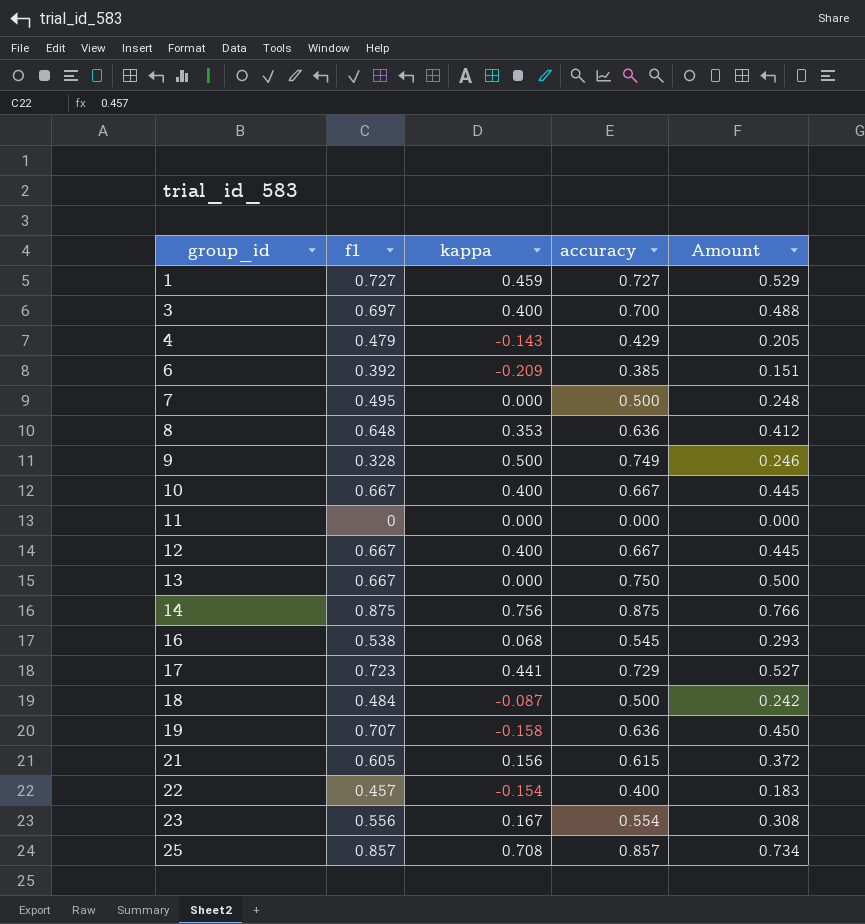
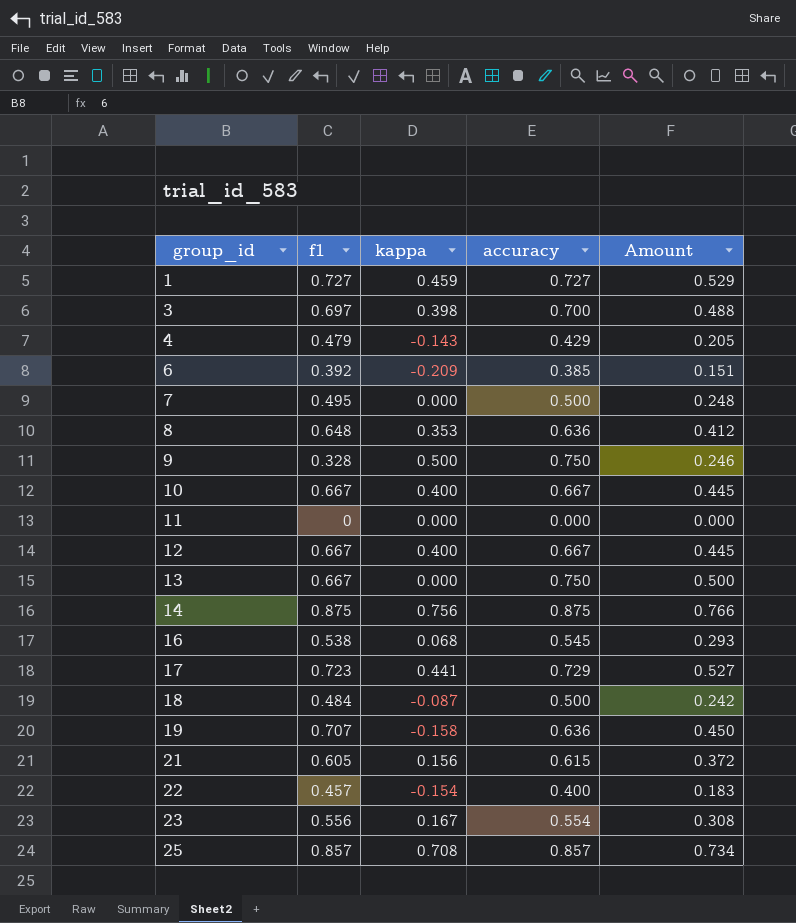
3 | kappa: 0.400 -> 0.398
9 | accuracy: 0.749 -> 0.750

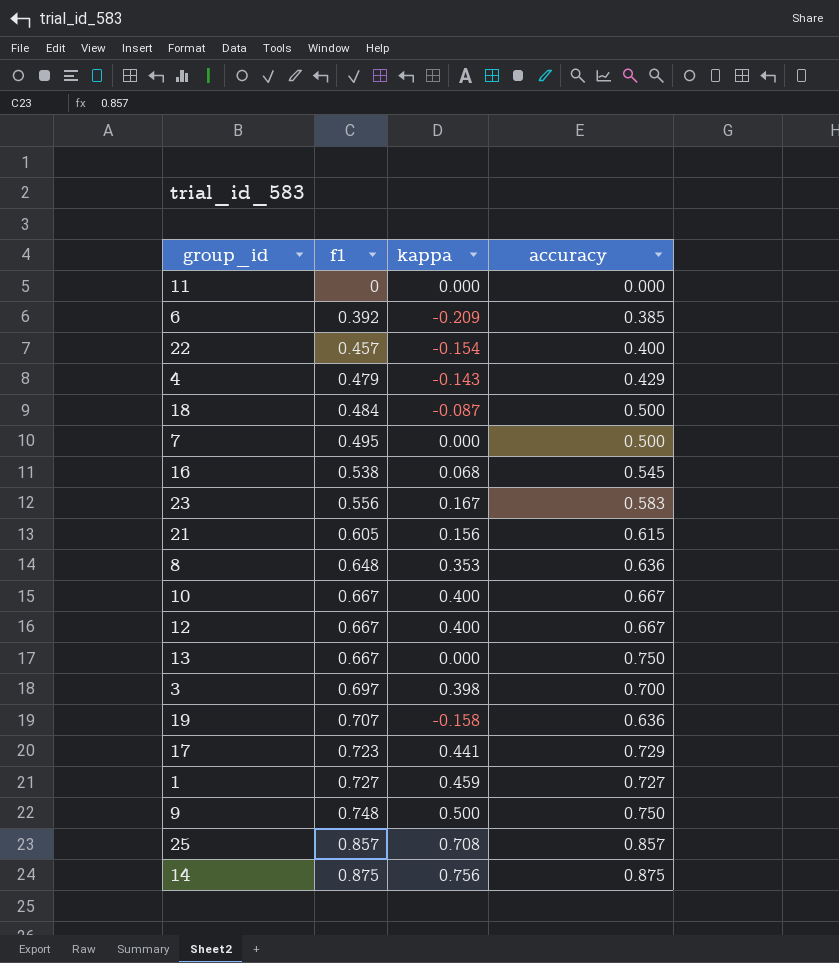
row order: group_id ascending -> f1 ascending
column Amount | formula: [f1] * [accuracy] -> none
23 | accuracy: 0.554 -> 0.583
9 | f1: 0.328 -> 0.748

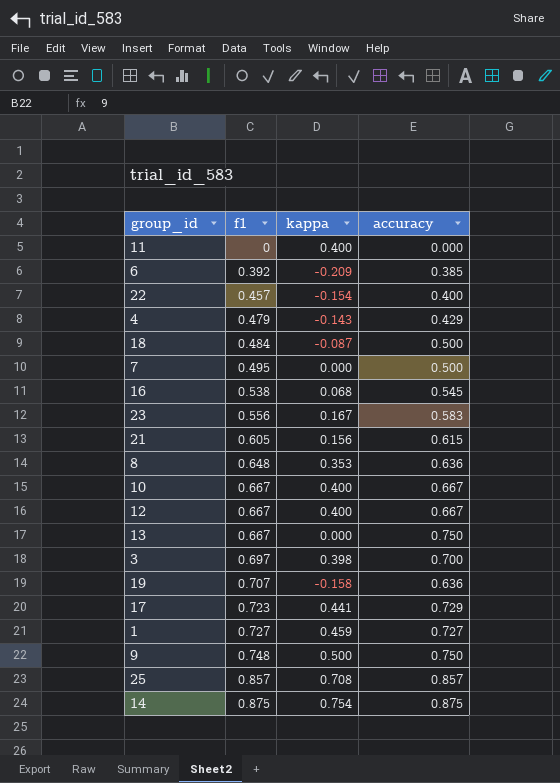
11 | kappa: 0.000 -> 0.400
14 | kappa: 0.756 -> 0.754

